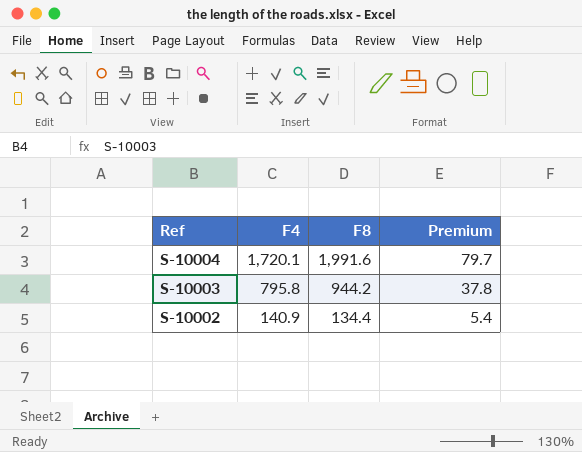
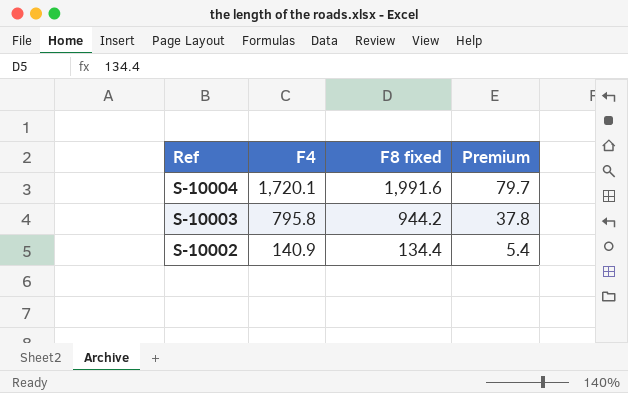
column name: F8 -> F8 fixed

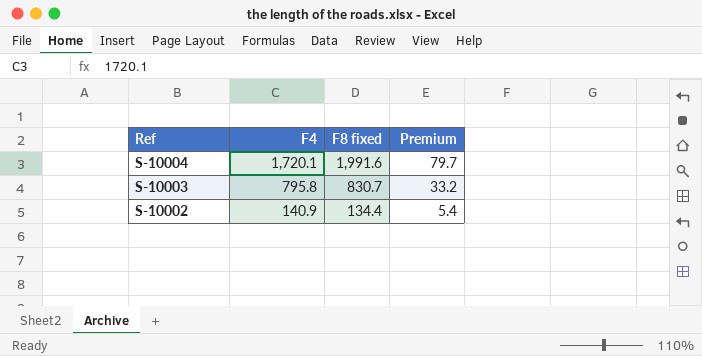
S-10003 | F8 fixed: 944.2 -> 830.7
S-10003 | Premium: 37.8 -> 33.2

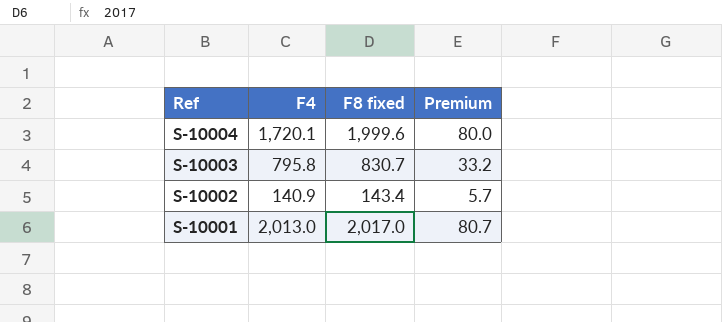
S-10004 | F8 fixed: 1,991.6 -> 1,999.6
S-10004 | Premium: 79.7 -> 80.0
S-10002 | F8 fixed: 134.4 -> 143.4
S-10002 | Premium: 5.4 -> 5.7
row S-10001: none -> 2,013.0 | 2,017.0 | 80.7

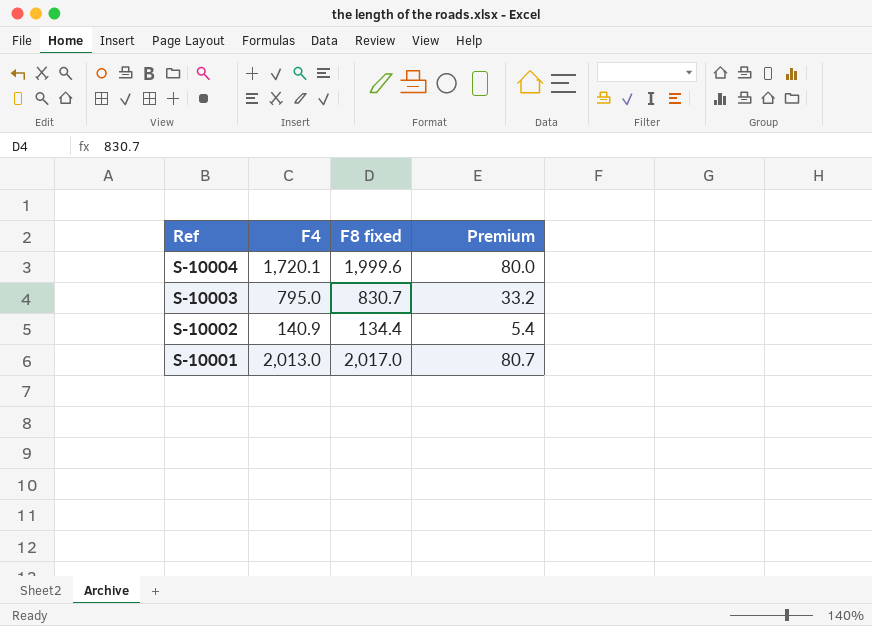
S-10003 | F4: 795.8 -> 795.0
S-10002 | F8 fixed: 143.4 -> 134.4
S-10002 | Premium: 5.7 -> 5.4

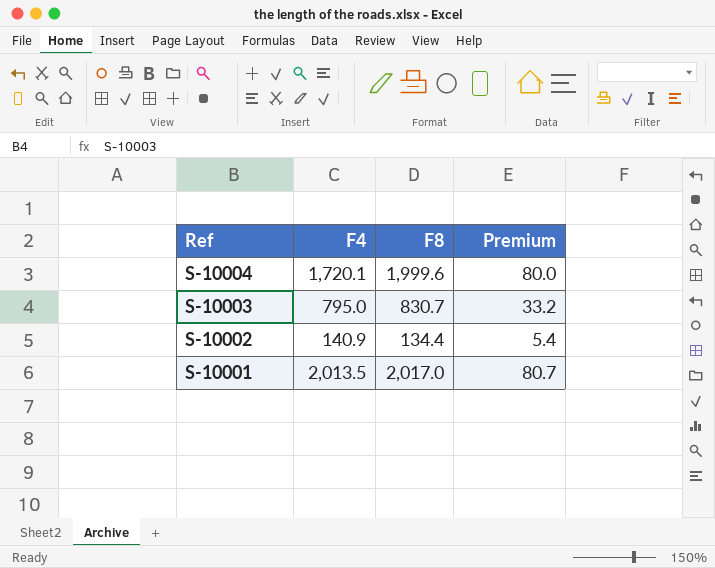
column name: F8 fixed -> F8
S-10001 | F4: 2,013.0 -> 2,013.5

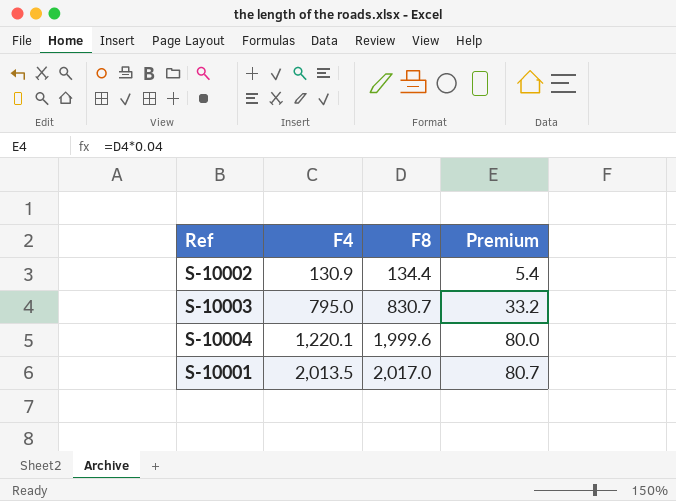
row order: Ref descending -> F4 ascending
S-10002 | F4: 140.9 -> 130.9
S-10004 | F4: 1,720.1 -> 1,220.1

